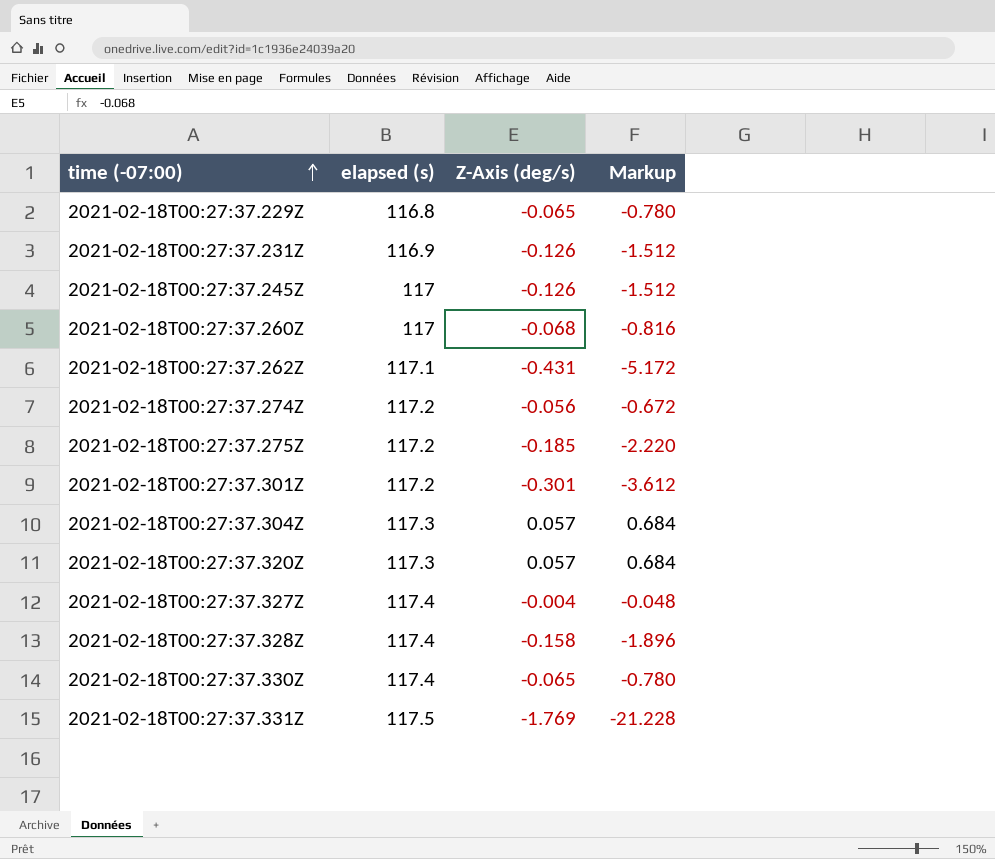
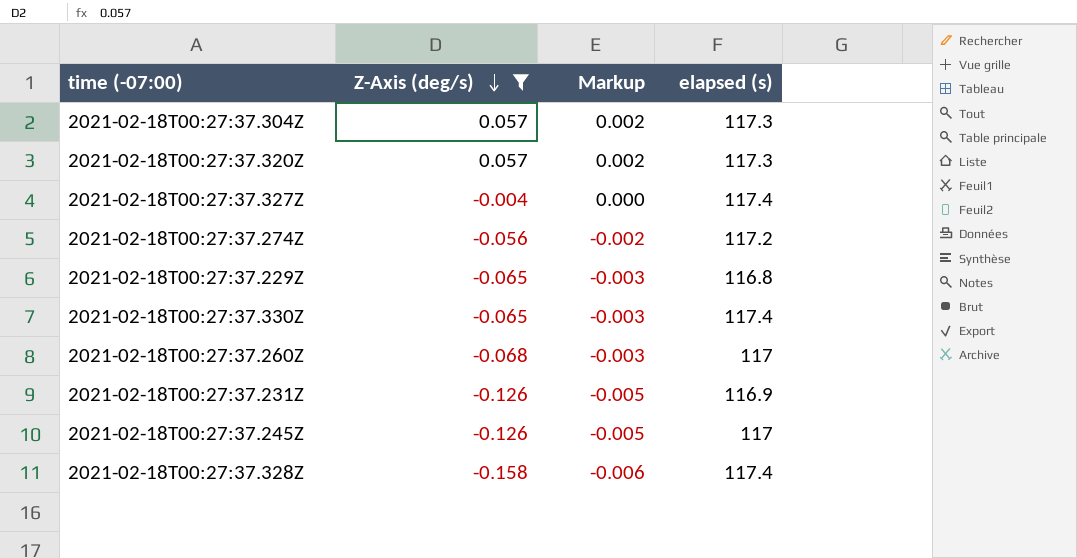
filter: none -> Z-Axis (deg/s) >= -0.158
row order: time (-07:00) ascending -> Z-Axis (deg/s) descending
column Markup | formula: [Z-Axis (deg/s)] * 12 -> [Z-Axis (deg/s)] * 0.04
column elapsed (s) | position: 2 -> 4

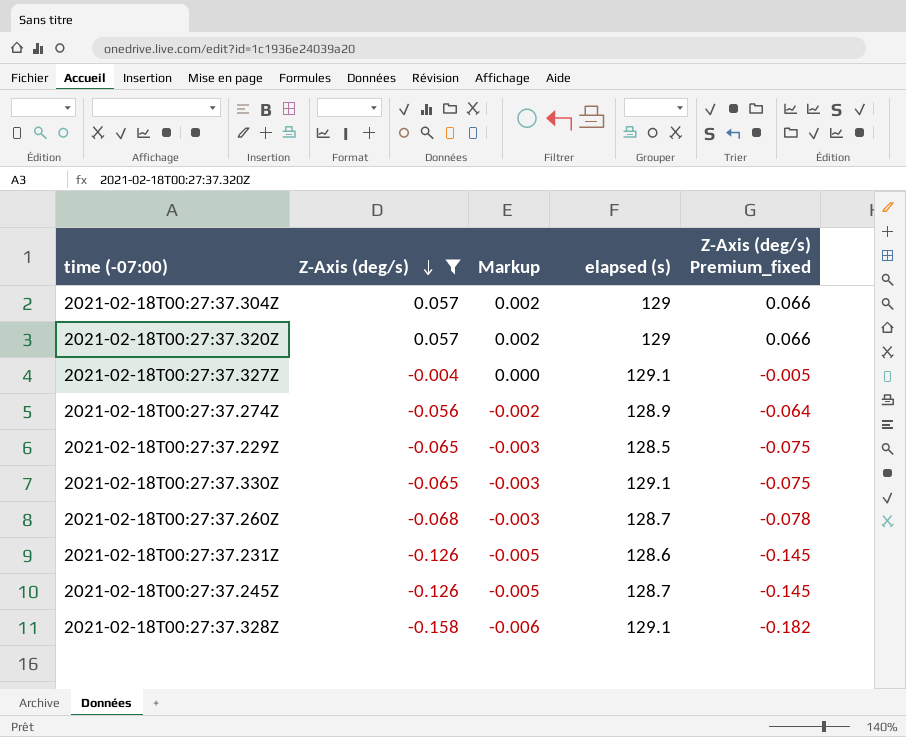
column Z-Axis (deg/s) Premium_fixed | formula: none -> [Z-Axis (deg/s)] * 1.15
2021-02-18T00:27:37.304Z | elapsed (s): 117.3 -> 129
2021-02-18T00:27:37.320Z | elapsed (s): 117.3 -> 129
2021-02-18T00:27:37.327Z | elapsed (s): 117.4 -> 129.1
2021-02-18T00:27:37.274Z | elapsed (s): 117.2 -> 128.9
2021-02-18T00:27:37.229Z | elapsed (s): 116.8 -> 128.5
2021-02-18T00:27:37.330Z | elapsed (s): 117.4 -> 129.1
2021-02-18T00:27:37.260Z | elapsed (s): 117 -> 128.7
2021-02-18T00:27:37.231Z | elapsed (s): 116.9 -> 128.6
2021-02-18T00:27:37.245Z | elapsed (s): 117 -> 128.7
2021-02-18T00:27:37.328Z | elapsed (s): 117.4 -> 129.1

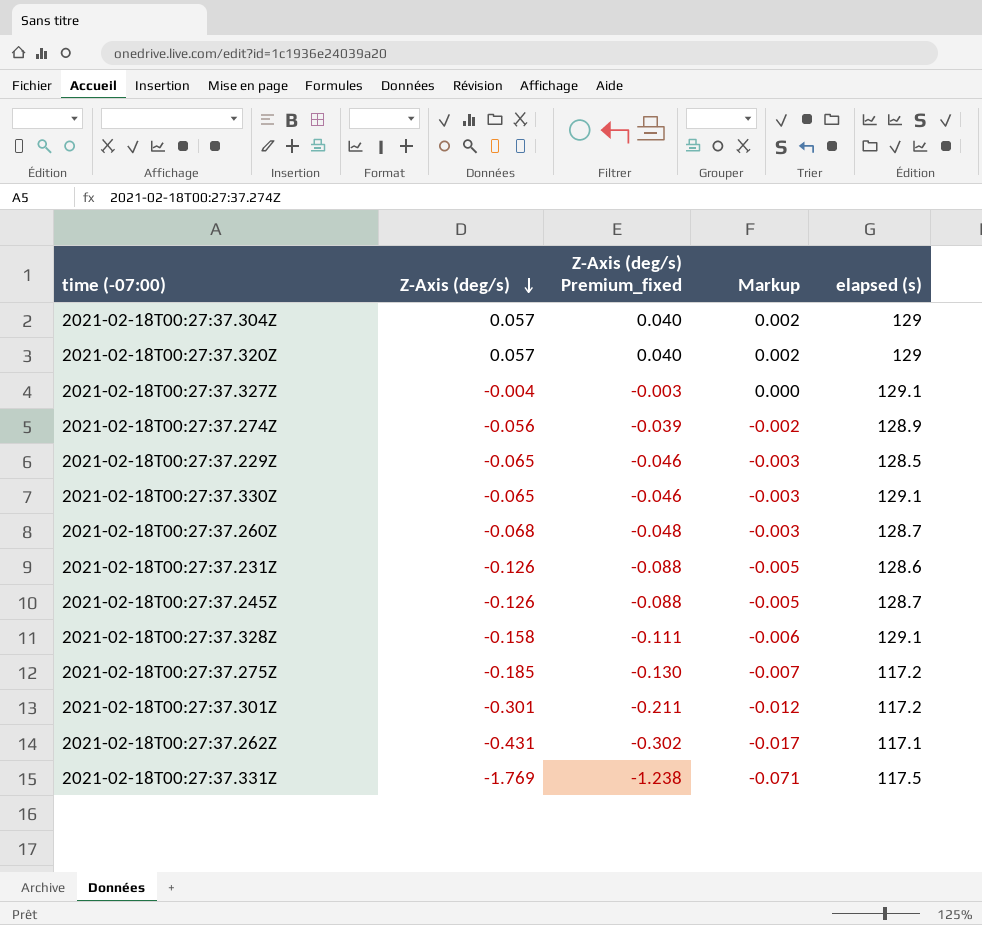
filter: Z-Axis (deg/s) >= -0.158 -> none
column Z-Axis (deg/s) Premium_fixed | formula: [Z-Axis (deg/s)] * 1.15 -> [Z-Axis (deg/s)] * 0.7
column Z-Axis (deg/s) Premium_fixed | position: 5 -> 3

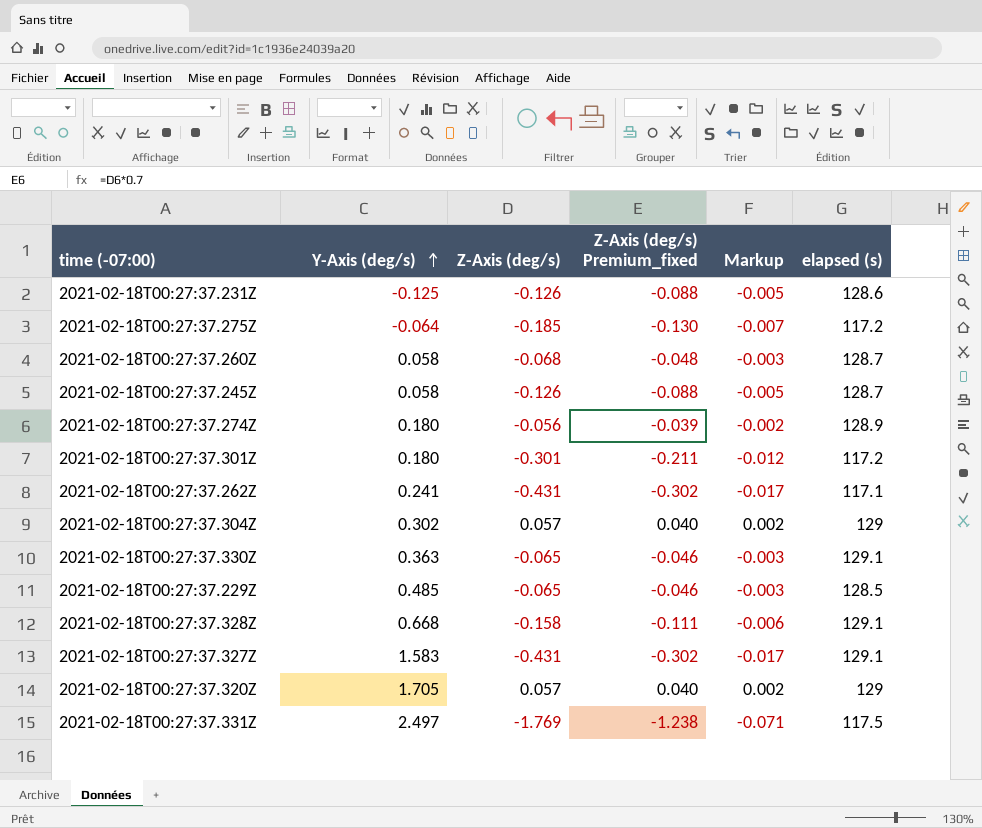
row order: Z-Axis (deg/s) descending -> Y-Axis (deg/s) ascending
column Y-Axis (deg/s) | position: none -> 2
2021-02-18T00:27:37.327Z | Z-Axis (deg/s): -0.004 -> -0.431
2021-02-18T00:27:37.327Z | Z-Axis (deg/s) Premium_fixed: -0.003 -> -0.302
2021-02-18T00:27:37.327Z | Markup: 0.000 -> -0.017

